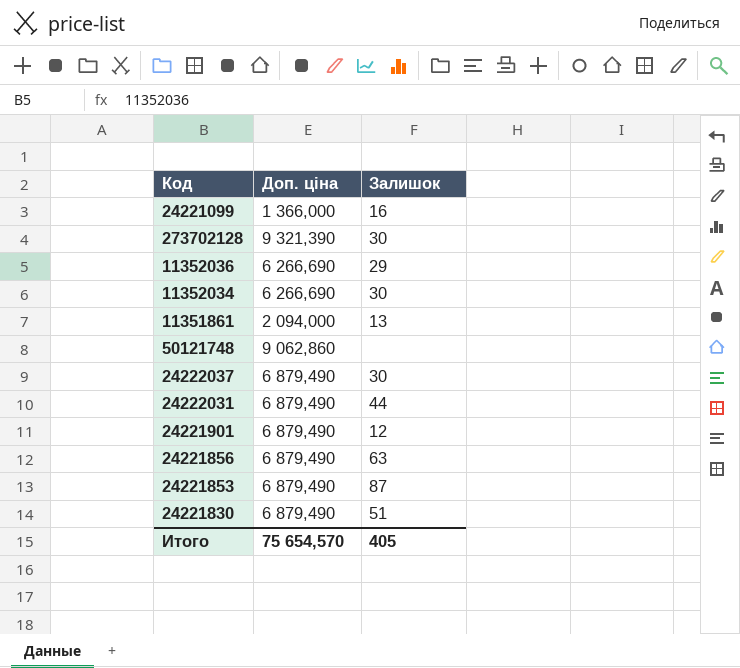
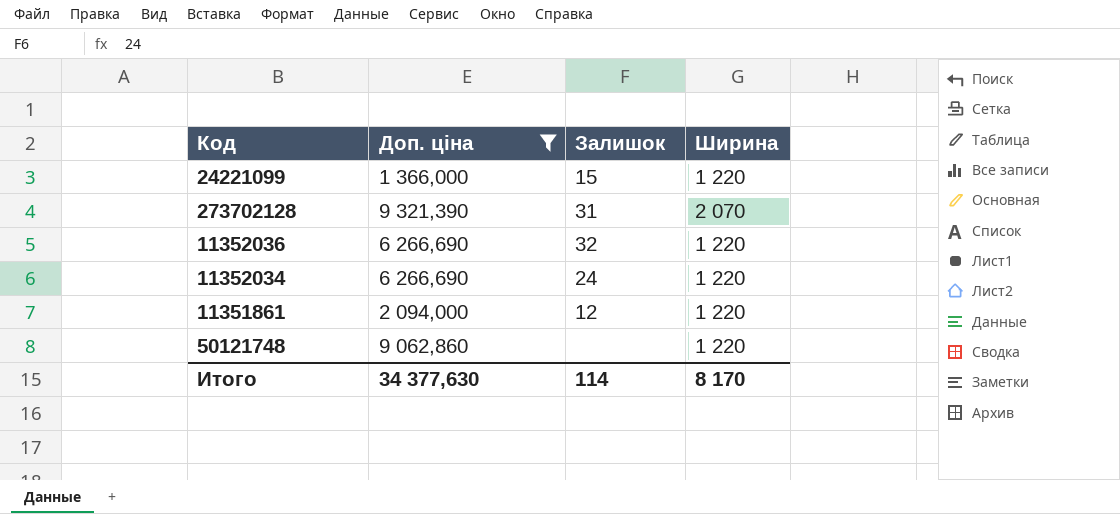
filter: none -> Доп. ціна != 6 879,490
column Ширина | position: none -> 4
24221099 | Залишок: 16 -> 15
273702128 | Залишок: 30 -> 31
11352036 | Залишок: 29 -> 32
11352034 | Залишок: 30 -> 24
11351861 | Залишок: 13 -> 12
Итого | Доп. ціна: 75 654,570 -> 34 377,630
Итого | Залишок: 405 -> 114

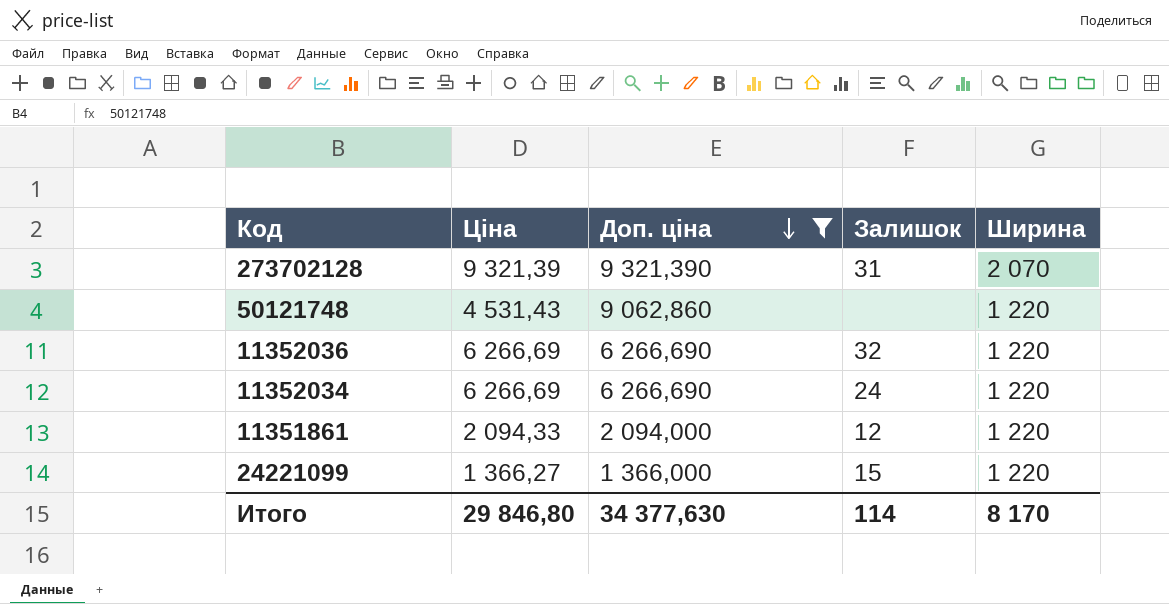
row order: none -> Доп. ціна descending
column Ціна | position: none -> 2

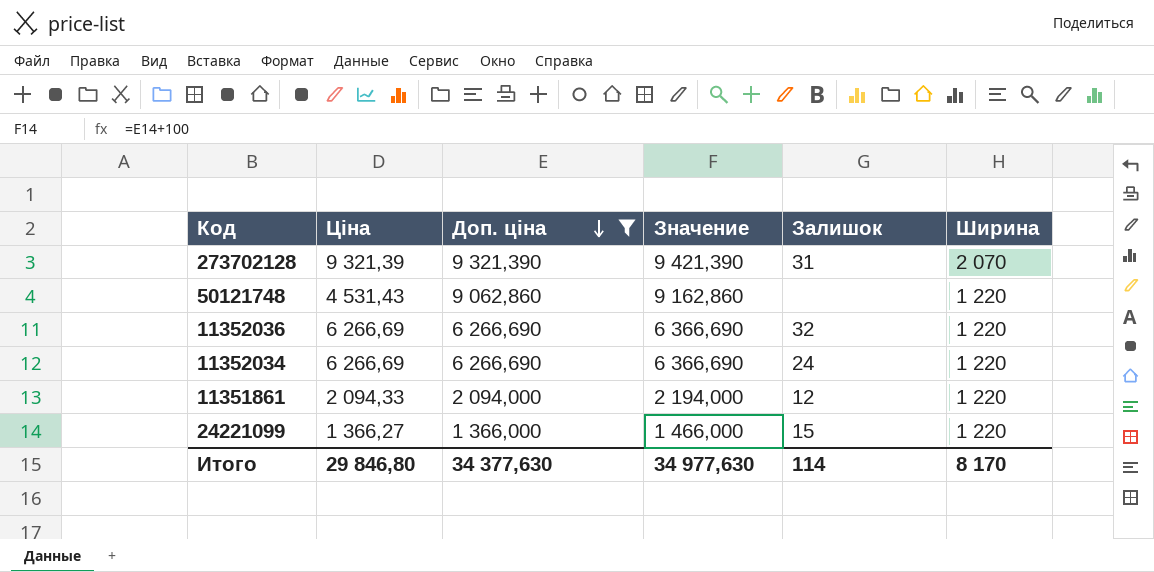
column Значение | formula: none -> [Доп. ціна] + 100

